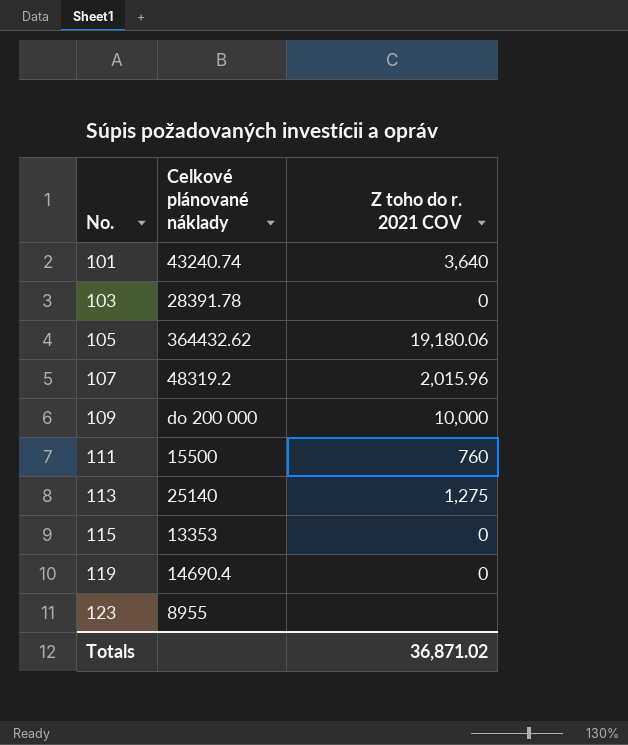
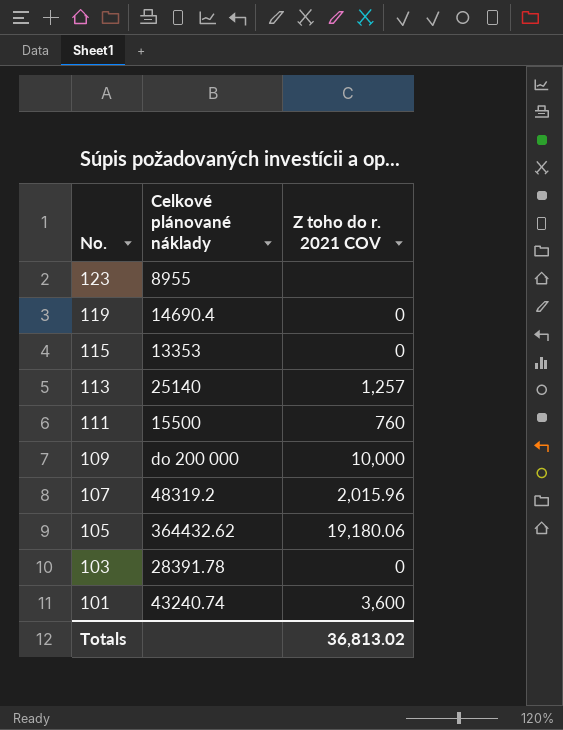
row order: No. ascending -> No. descending
113 | Z toho do r. 2021 COV: 1,275 -> 1,257
101 | Z toho do r. 2021 COV: 3,640 -> 3,600
Totals | Z toho do r. 2021 COV: 36,871.02 -> 36,813.02

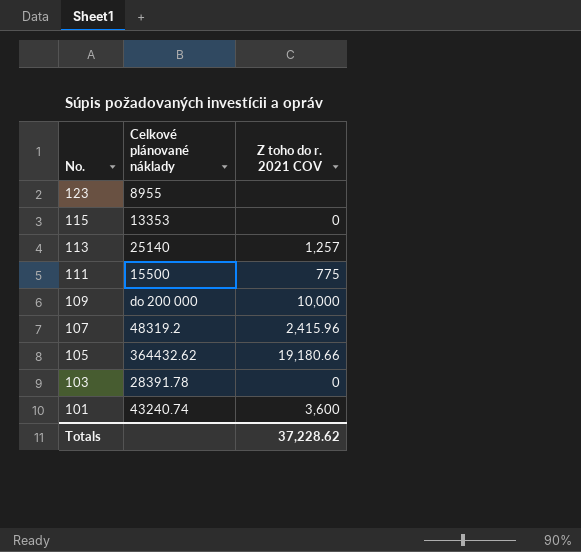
row 119: 14690.4 | 0 -> none
111 | Z toho do r. 2021 COV: 760 -> 775
107 | Z toho do r. 2021 COV: 2,015.96 -> 2,415.96
105 | Z toho do r. 2021 COV: 19,180.06 -> 19,180.66
Totals | Z toho do r. 2021 COV: 36,813.02 -> 37,228.62

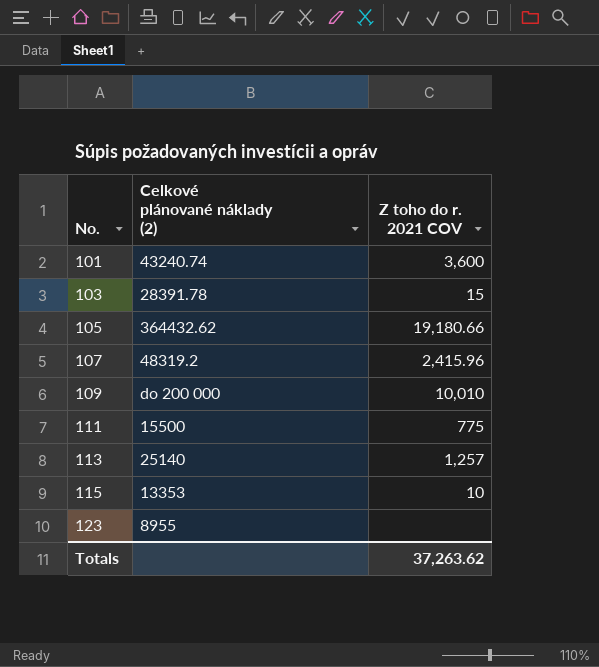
row order: No. descending -> No. ascending
column name: Celkové plánované náklady -> Celkové plánované náklady (2)
103 | Z toho do r. 2021 COV: 0 -> 15
109 | Z toho do r. 2021 COV: 10,000 -> 10,010
115 | Z toho do r. 2021 COV: 0 -> 10
Totals | Z toho do r. 2021 COV: 37,228.62 -> 37,263.62

